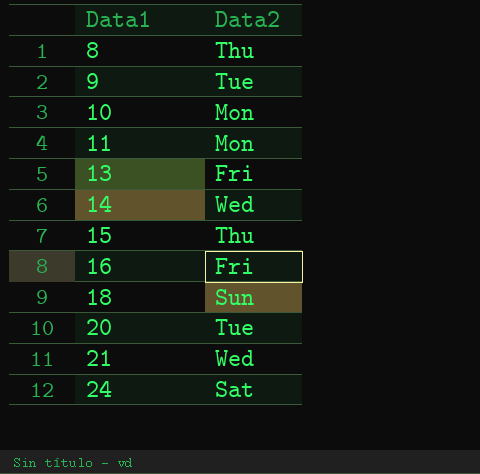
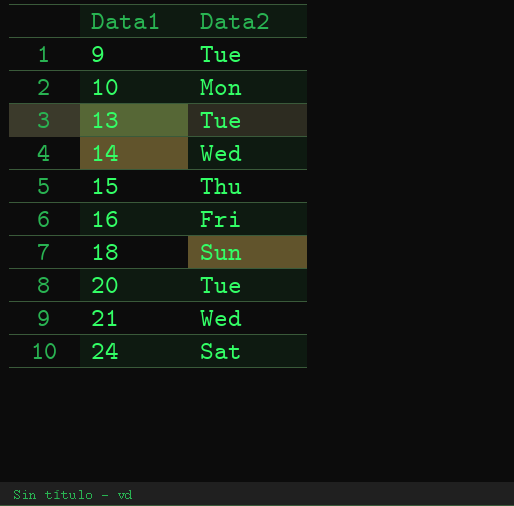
row 8: Thu -> none
row 11: Mon -> none
13 | Data2: Fri -> Tue

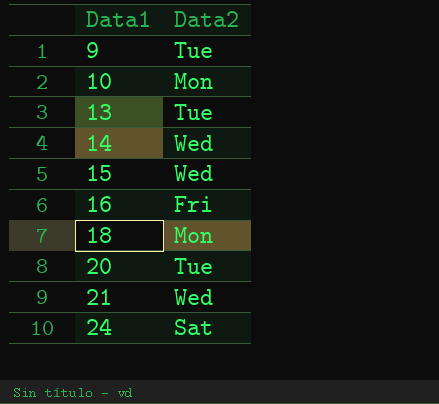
15 | Data2: Thu -> Wed
18 | Data2: Sun -> Mon

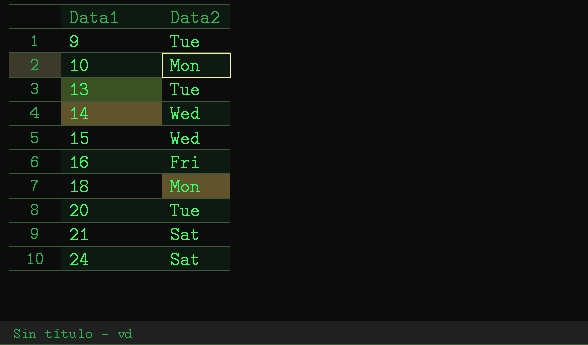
21 | Data2: Wed -> Sat

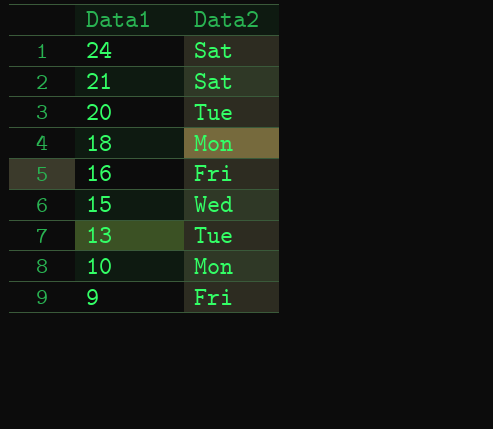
row order: Data1 ascending -> Data1 descending
row 14: Wed -> none
9 | Data2: Tue -> Fri

